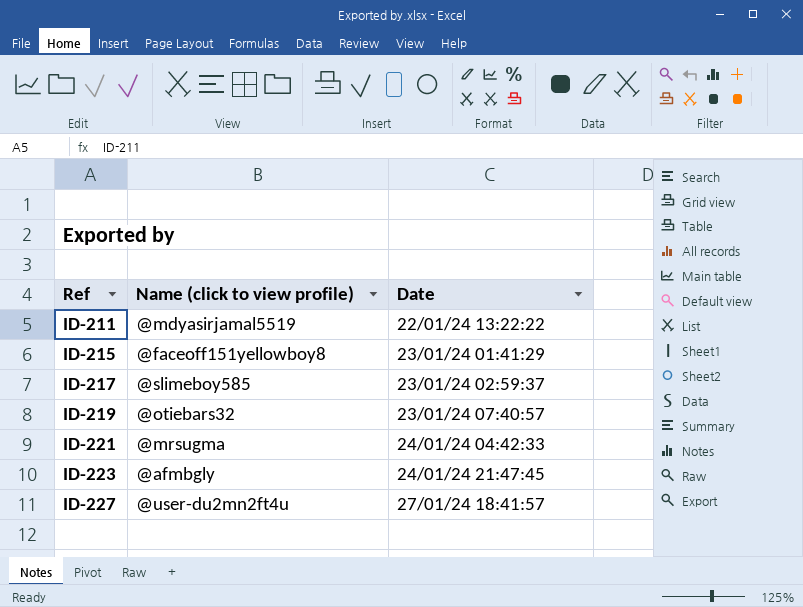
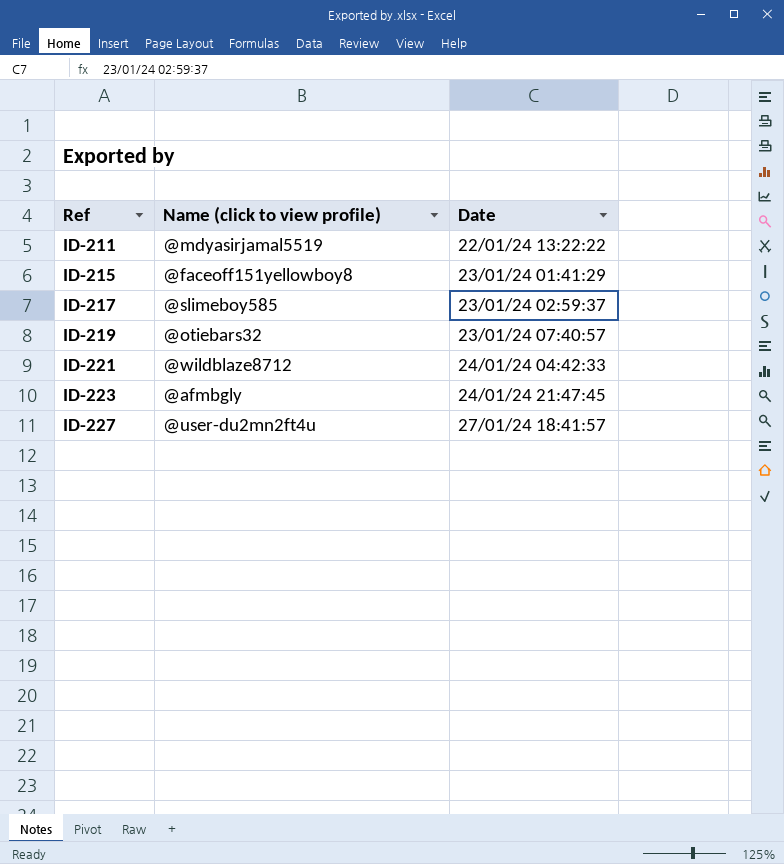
ID-221 | Name (click to view profile): @mrsugma -> @wildblaze8712

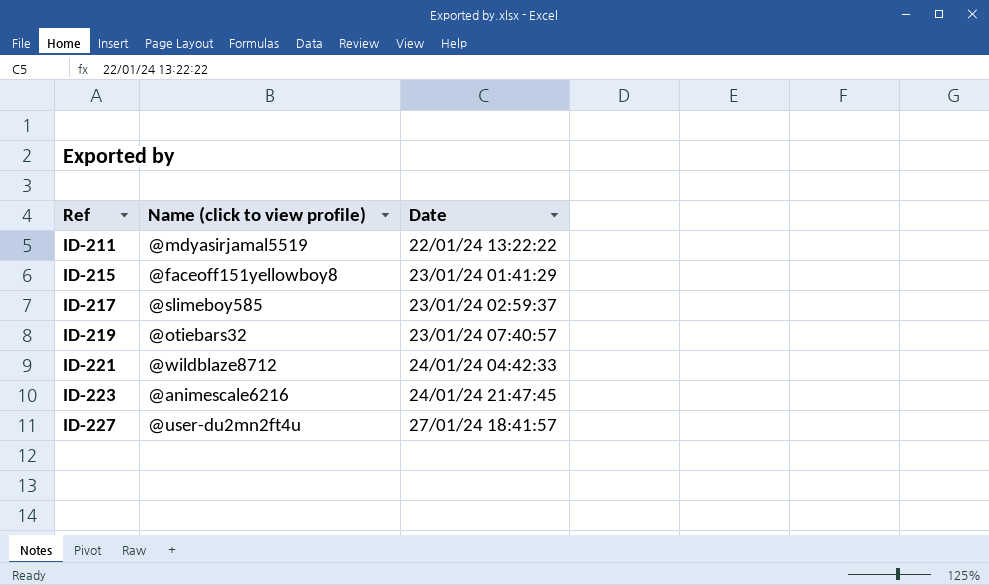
ID-223 | Name (click to view profile): @afmbgly -> @animescale6216

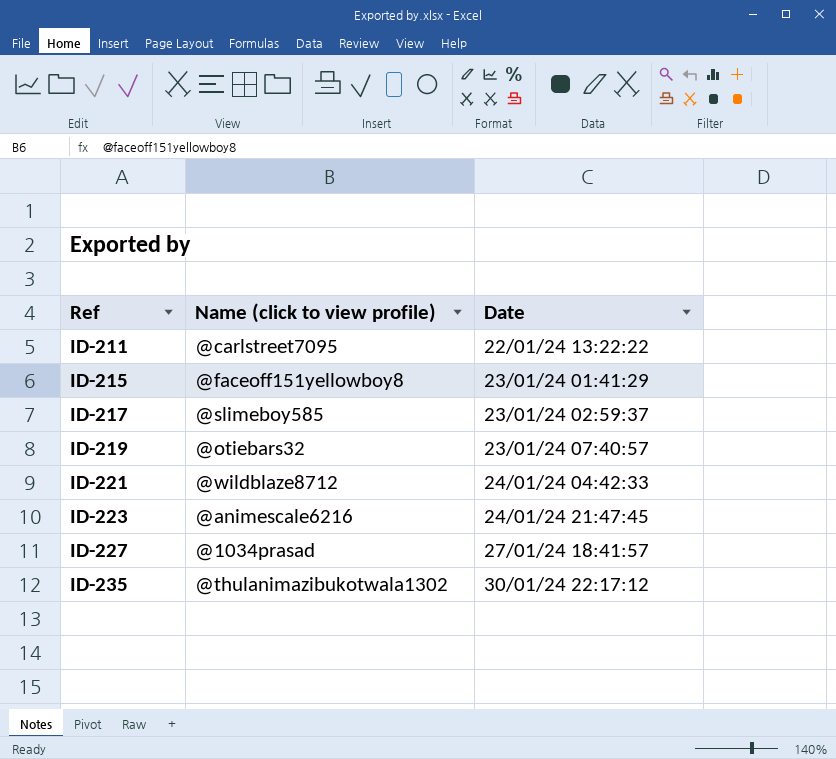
ID-211 | Name (click to view profile): @mdyasirjamal5519 -> @carlstreet7095
ID-227 | Name (click to view profile): @user-du2mn2ft4u -> @1034prasad
row ID-235: none -> @thulanimazibukotwala1302 | 30/01/24 22:17:12

